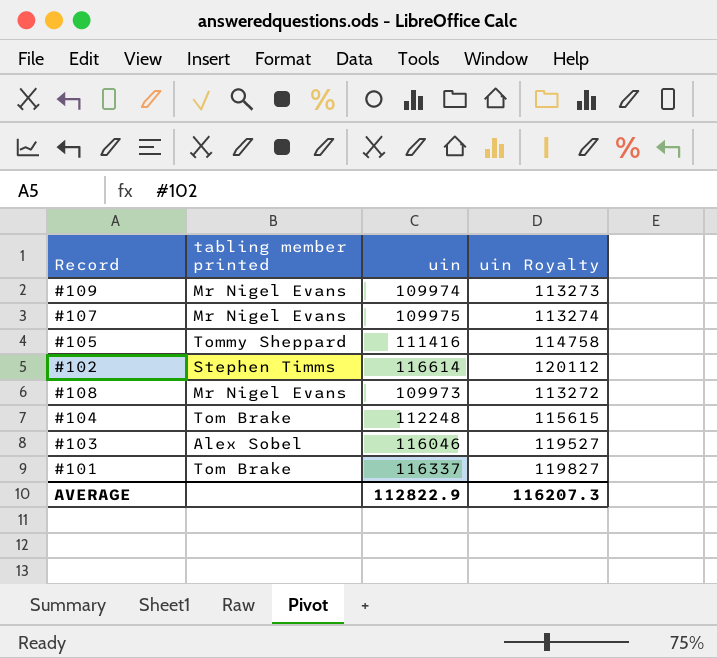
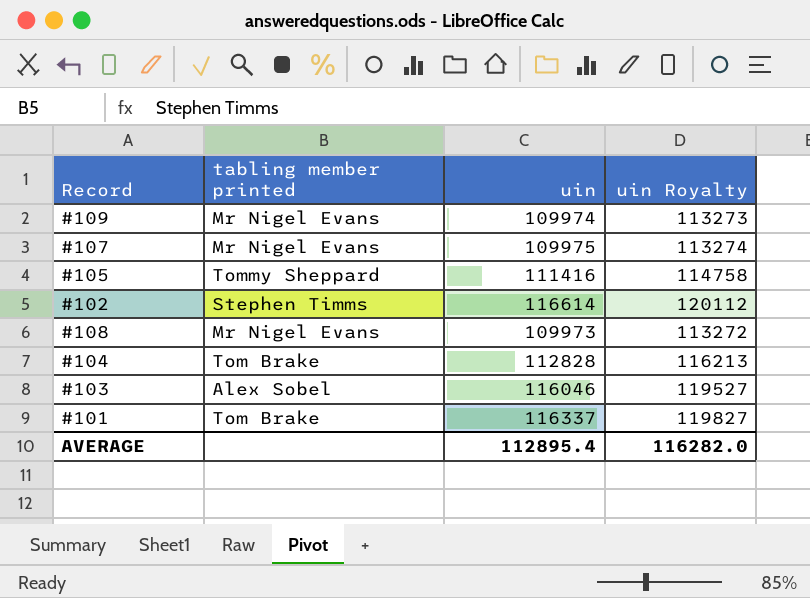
#104 | uin: 112248 -> 112828
#104 | uin Royalty: 115615 -> 116213
AVERAGE | uin: 112822.9 -> 112895.4
AVERAGE | uin Royalty: 116207.3 -> 116282.0

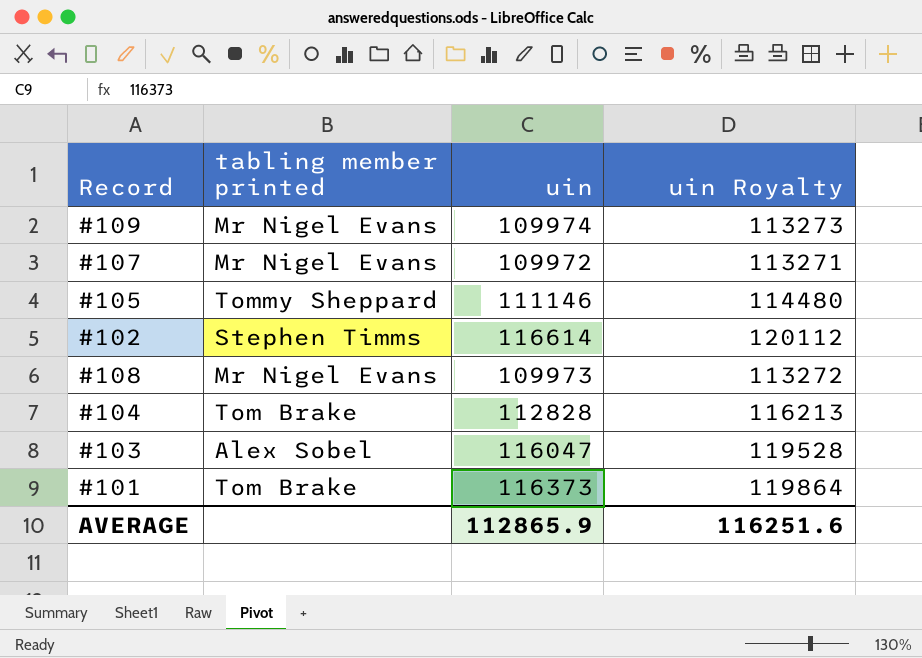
#107 | uin: 109975 -> 109972
#107 | uin Royalty: 113274 -> 113271
#105 | uin: 111416 -> 111146
#105 | uin Royalty: 114758 -> 114480
#103 | uin: 116046 -> 116047
#103 | uin Royalty: 119527 -> 119528
#101 | uin: 116337 -> 116373
#101 | uin Royalty: 119827 -> 119864
AVERAGE | uin: 112895.4 -> 112865.9
AVERAGE | uin Royalty: 116282.0 -> 116251.6

